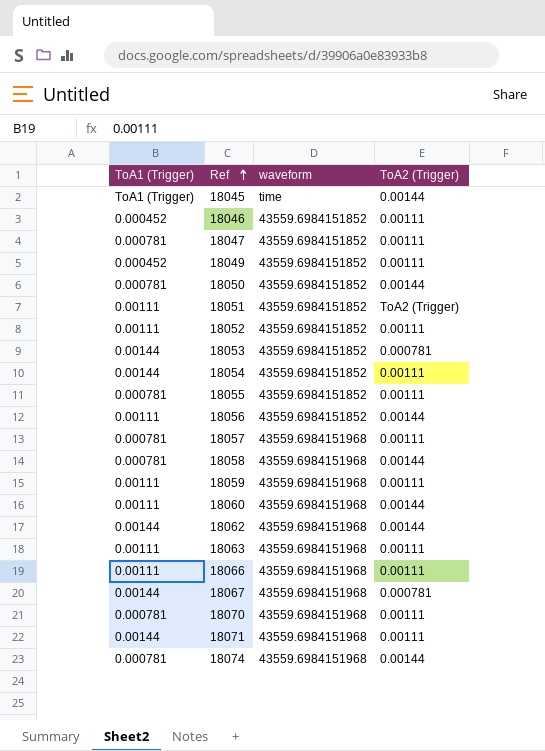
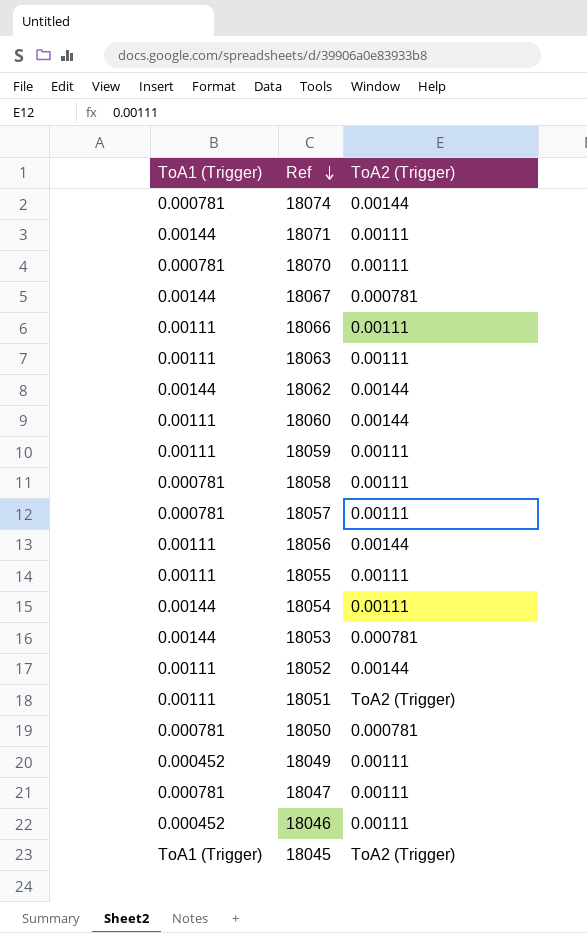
row order: Ref ascending -> Ref descending
column waveform | position: 3 -> none
18058 | ToA2 (Trigger): 0.00144 -> 0.00111
18055 | ToA1 (Trigger): 0.000781 -> 0.00111
18052 | ToA2 (Trigger): 0.00111 -> 0.00144
18050 | ToA2 (Trigger): 0.00144 -> 0.000781
18045 | ToA2 (Trigger): 0.00144 -> ToA2 (Trigger)

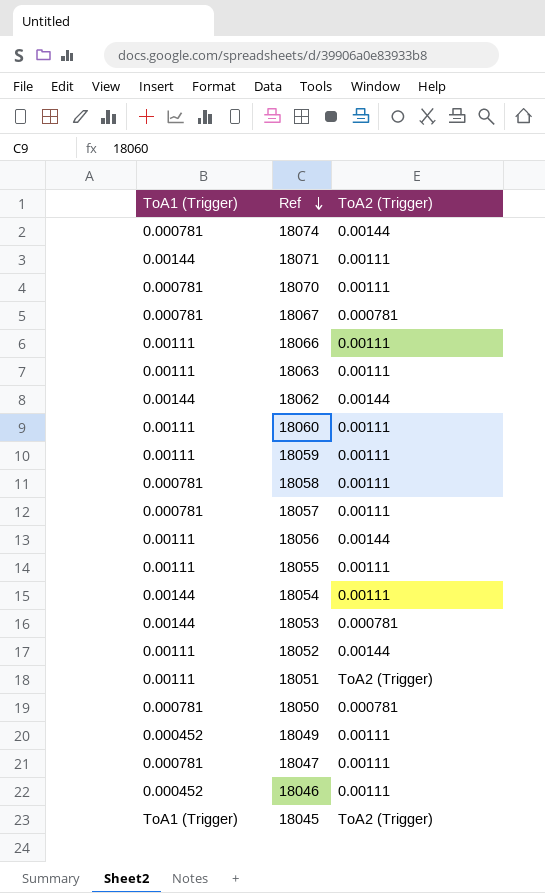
18067 | ToA1 (Trigger): 0.00144 -> 0.000781
18060 | ToA2 (Trigger): 0.00144 -> 0.00111

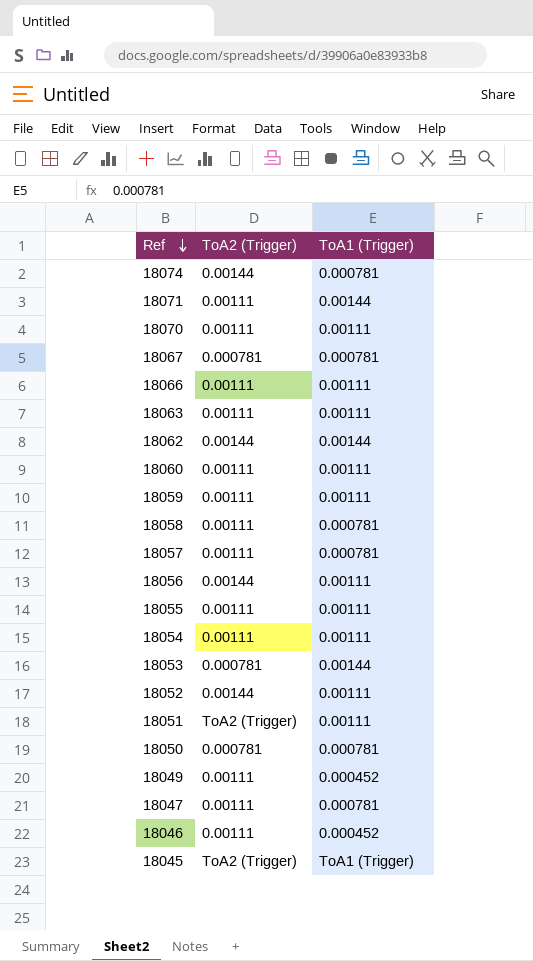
column ToA1 (Trigger) | position: 1 -> 3
18070 | ToA1 (Trigger): 0.000781 -> 0.00111
18054 | ToA1 (Trigger): 0.00144 -> 0.00111

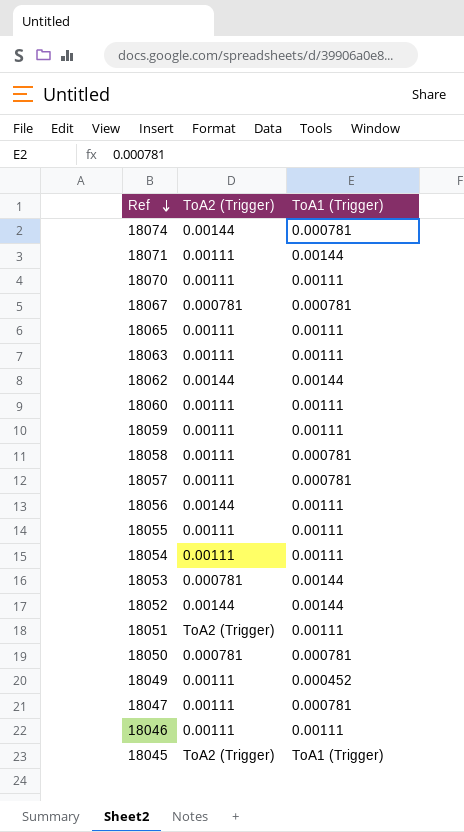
row 18066: 0.00111 | 0.00111 -> none
row 18065: none -> 0.00111 | 0.00111
18052 | ToA1 (Trigger): 0.00111 -> 0.00144
18046 | ToA1 (Trigger): 0.000452 -> 0.00111

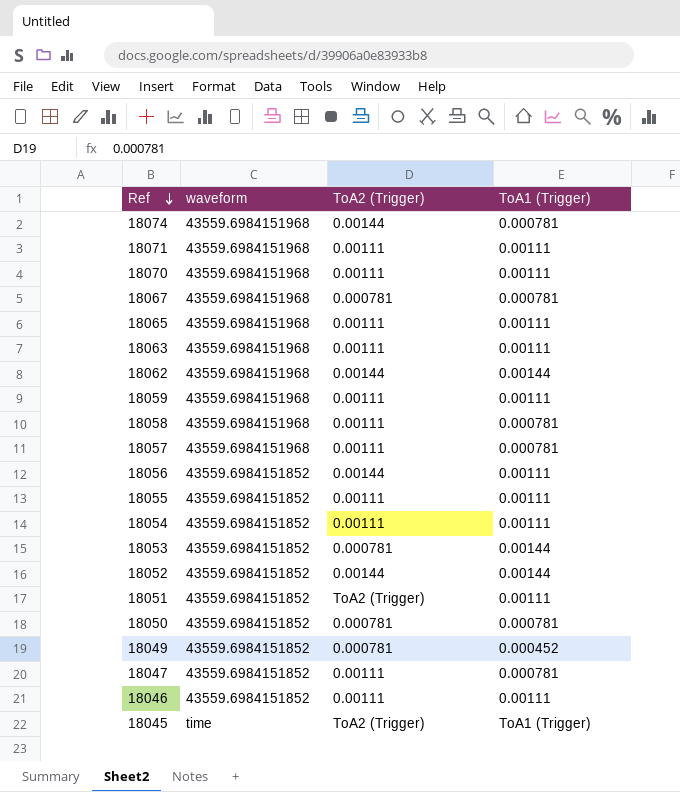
column waveform | position: none -> 2
row 18060: 0.00111 | 0.00111 -> none
18071 | ToA1 (Trigger): 0.00144 -> 0.00111
18049 | ToA2 (Trigger): 0.00111 -> 0.000781

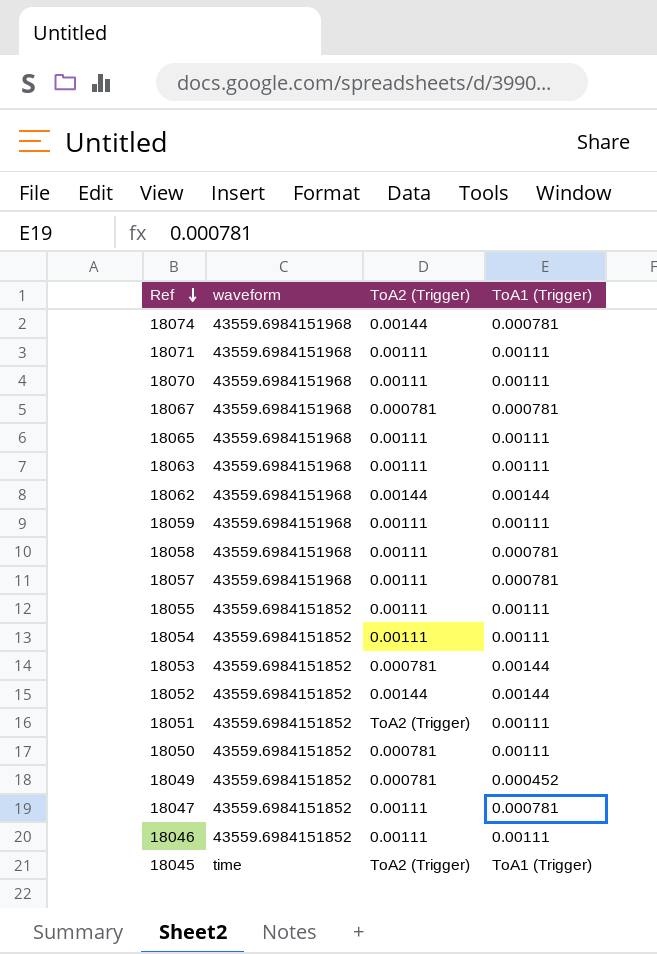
row 18056: 43559.6984151852 | 0.00144 | 0.00111 -> none
18050 | ToA1 (Trigger): 0.000781 -> 0.00111

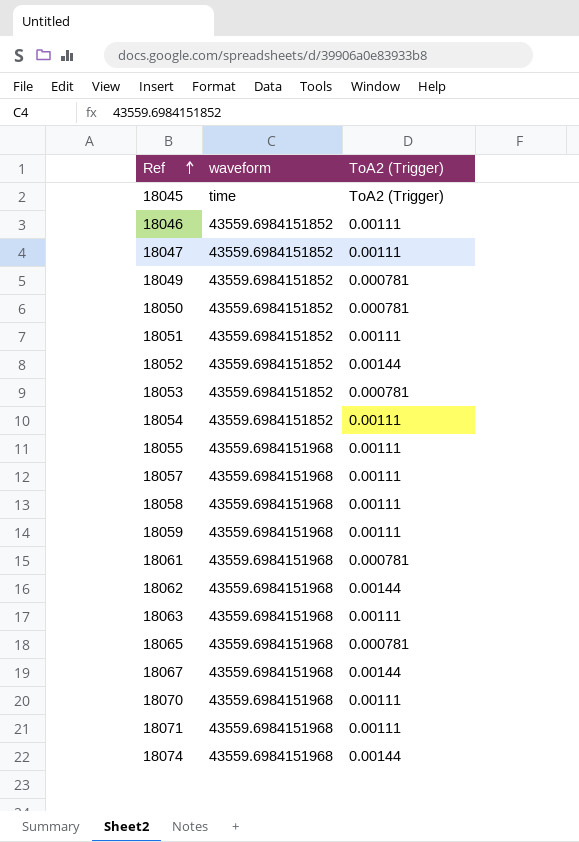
row order: Ref descending -> Ref ascending
column ToA1 (Trigger) | position: 4 -> none
18051 | ToA2 (Trigger): ToA2 (Trigger) -> 0.00111
18055 | waveform: 43559.6984151852 -> 43559.6984151968
row 18061: none -> 43559.6984151968 | 0.000781
18065 | ToA2 (Trigger): 0.00111 -> 0.000781
18067 | ToA2 (Trigger): 0.000781 -> 0.00144

